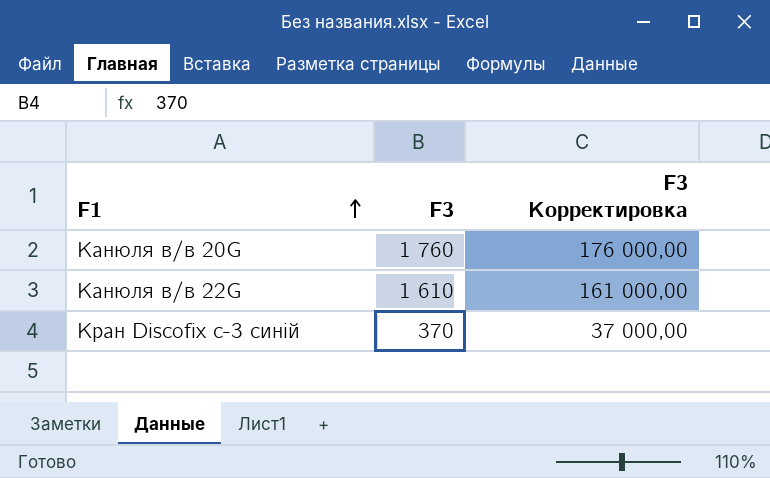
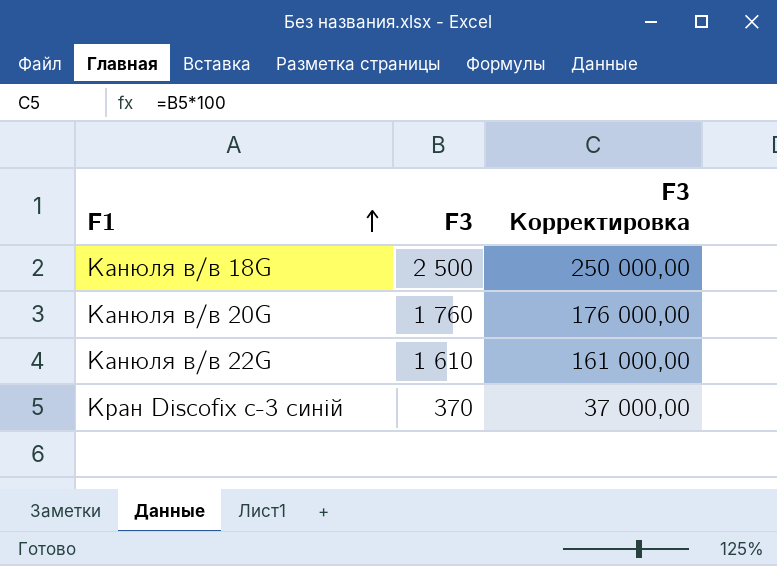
row Канюля в/в 18G: none -> 2 500 | 250 000,00

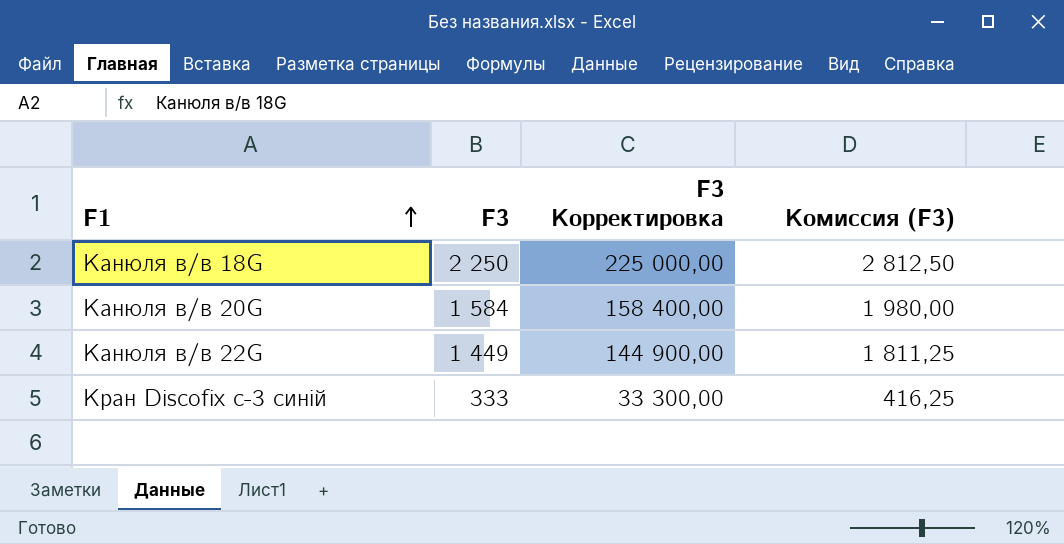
column Комиссия (F3) | formula: none -> [F3] * 1,25
Канюля в/в 18G | F3: 2 500 -> 2 250
Канюля в/в 18G | F3 Корректировка: 250 000,00 -> 225 000,00
Канюля в/в 20G | F3: 1 760 -> 1 584
Канюля в/в 20G | F3 Корректировка: 176 000,00 -> 158 400,00
Канюля в/в 22G | F3: 1 610 -> 1 449
Канюля в/в 22G | F3 Корректировка: 161 000,00 -> 144 900,00
Кран Discofix с-3 синій | F3: 370 -> 333
Кран Discofix с-3 синій | F3 Корректировка: 37 000,00 -> 33 300,00

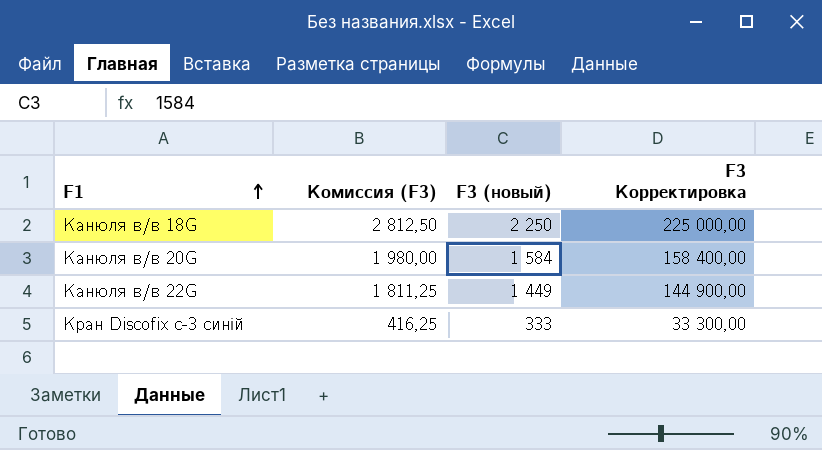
column Комиссия (F3) | position: 4 -> 2
column name: F3 -> F3 (новый)

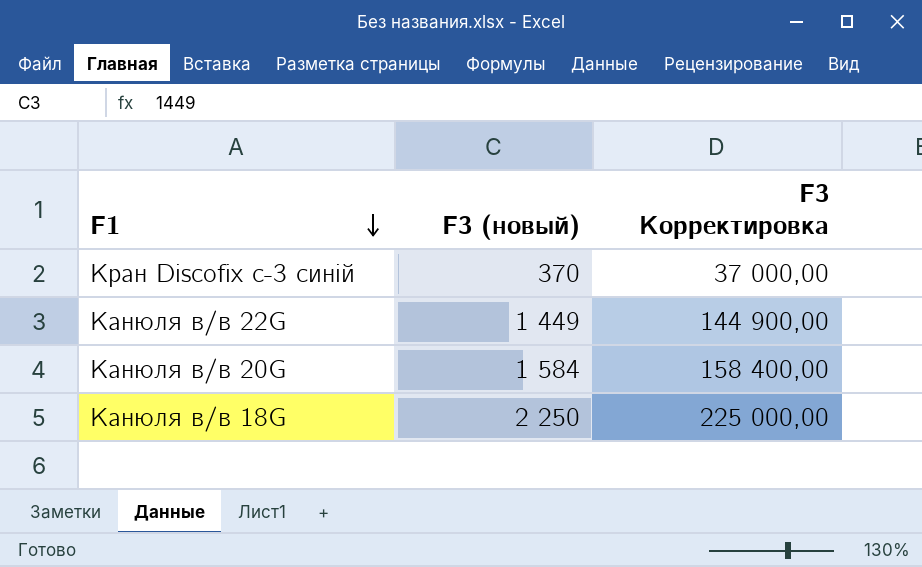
row order: F1 ascending -> F1 descending
column Комиссия (F3) | formula: [F3 (новый)] * 1,25 -> none
Кран Discofix с-3 синій | F3 (новый): 333 -> 370
Кран Discofix с-3 синій | F3 Корректировка: 33 300,00 -> 37 000,00

